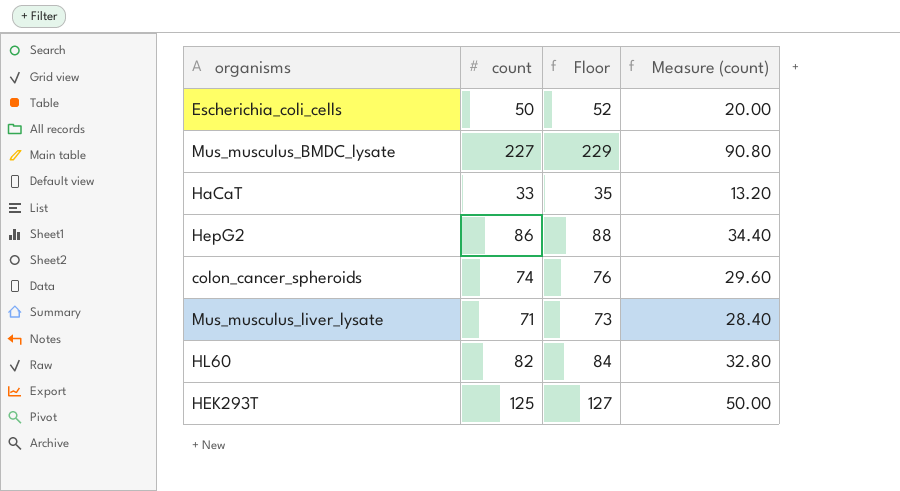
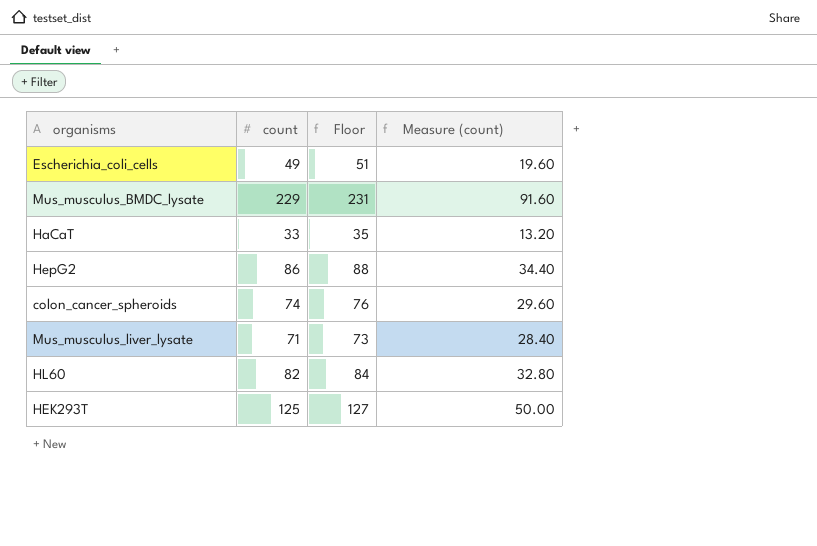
Escherichia_coli_cells | count: 50 -> 49
Escherichia_coli_cells | Floor: 52 -> 51
Escherichia_coli_cells | Measure (count): 20.00 -> 19.60
Mus_musculus_BMDC_lysate | count: 227 -> 229
Mus_musculus_BMDC_lysate | Floor: 229 -> 231
Mus_musculus_BMDC_lysate | Measure (count): 90.80 -> 91.60

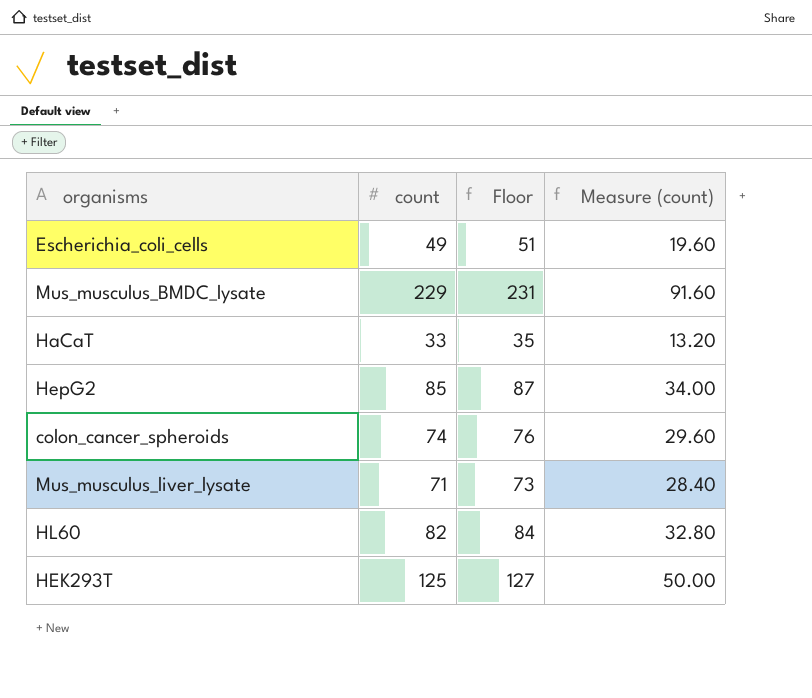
HepG2 | count: 86 -> 85
HepG2 | Floor: 88 -> 87
HepG2 | Measure (count): 34.40 -> 34.00

